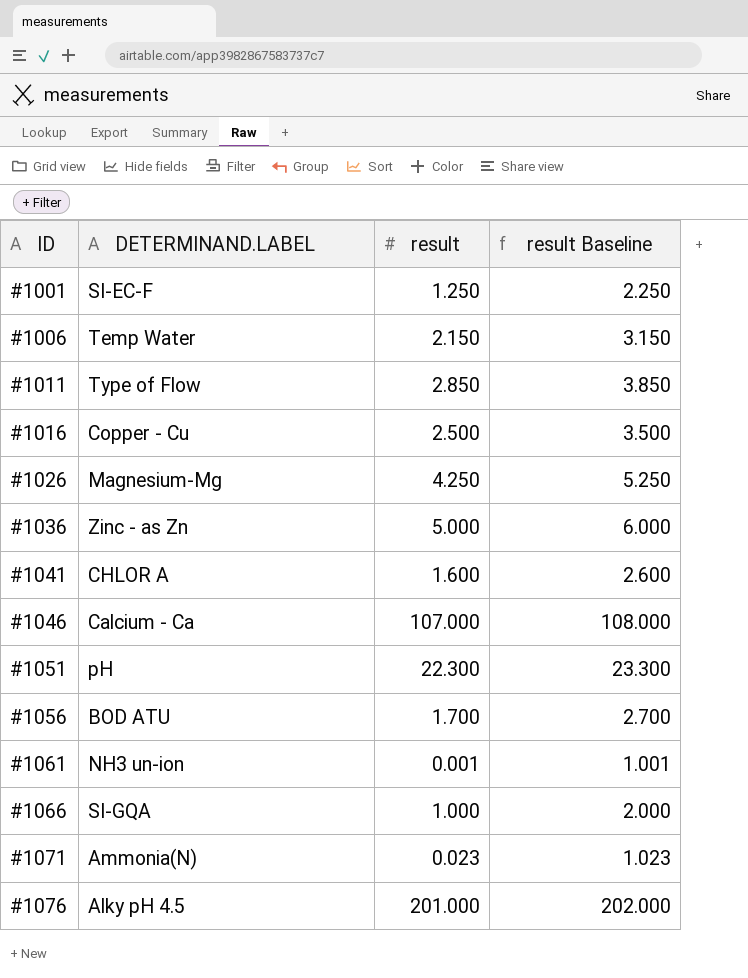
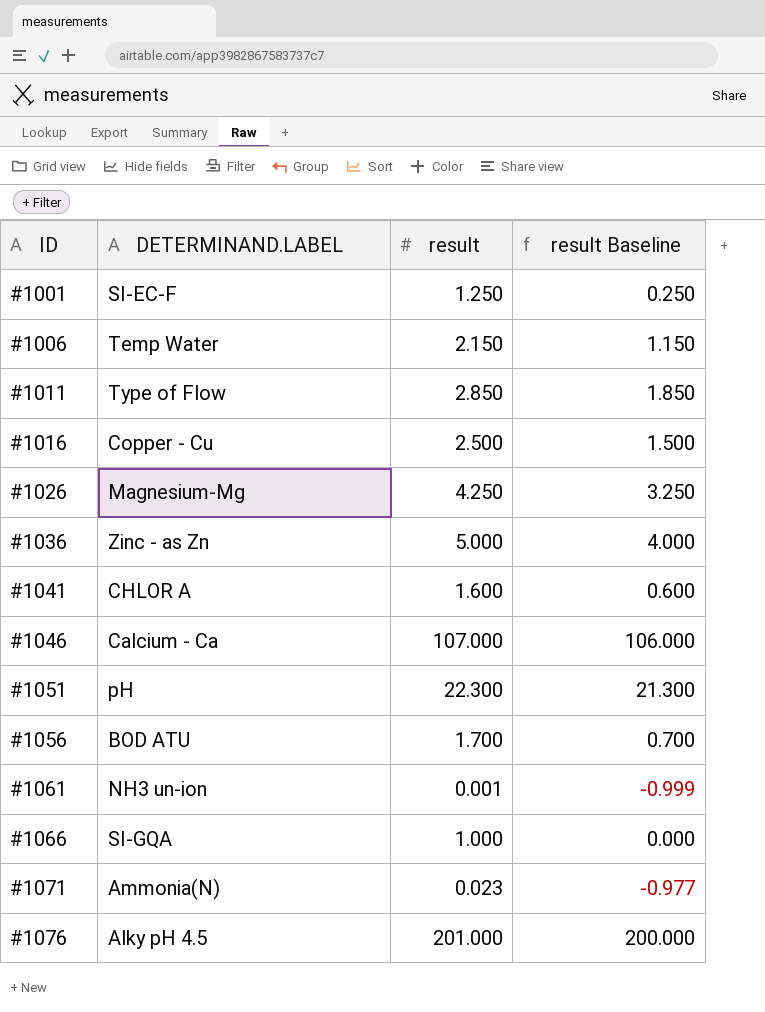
column result Baseline | formula: [result] + 1 -> [result] - 1

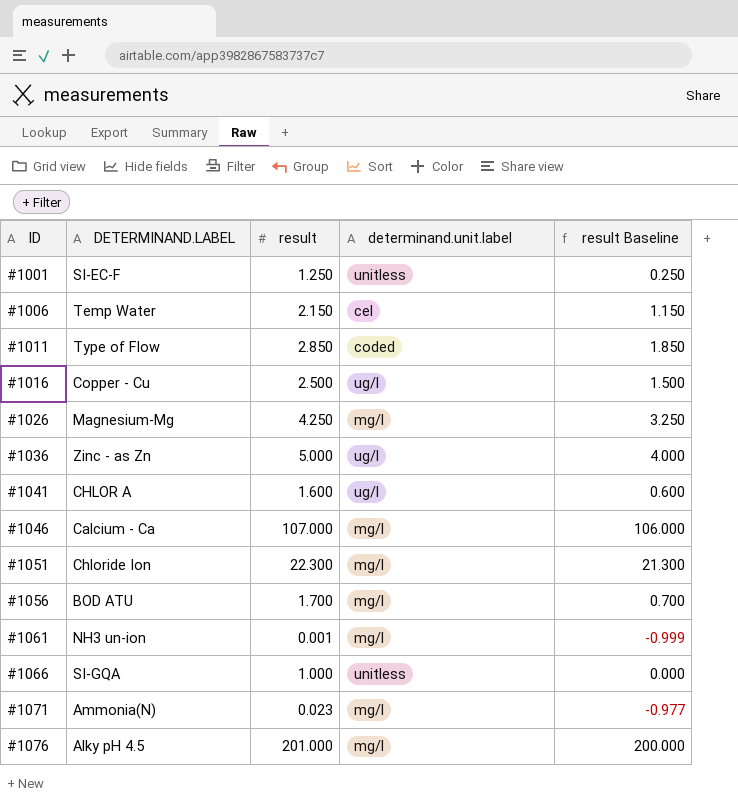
column determinand.unit.label | position: none -> 4
#1051 | DETERMINAND.LABEL: pH -> Chloride Ion

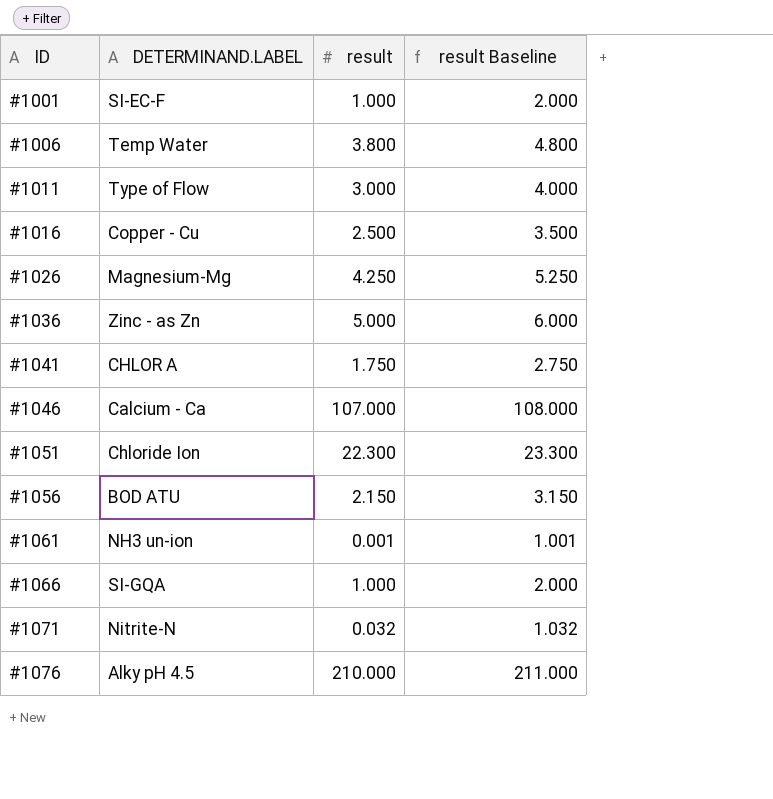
column determinand.unit.label | position: 4 -> none
column result Baseline | formula: [result] - 1 -> [result] + 1
#1001 | result: 1.250 -> 1.000
#1006 | result: 2.150 -> 3.800
#1011 | result: 2.850 -> 3.000
#1041 | result: 1.600 -> 1.750
#1056 | result: 1.700 -> 2.150
#1071 | DETERMINAND.LABEL: Ammonia(N) -> Nitrite-N
#1071 | result: 0.023 -> 0.032
#1076 | result: 201.000 -> 210.000

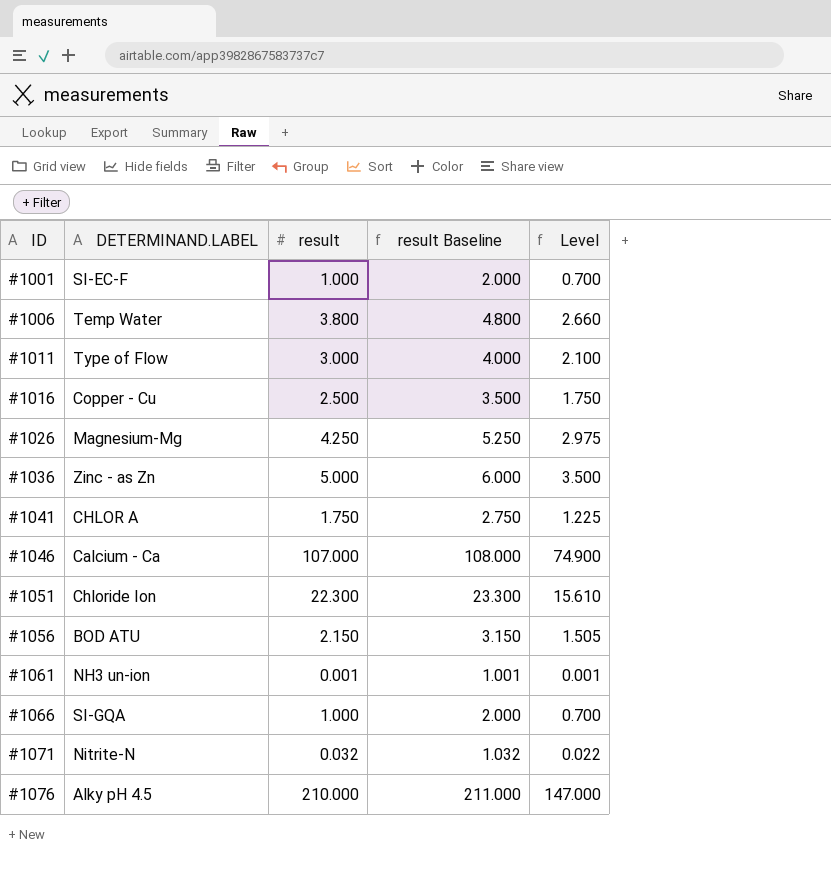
column Level | formula: none -> [result] * 0.7

